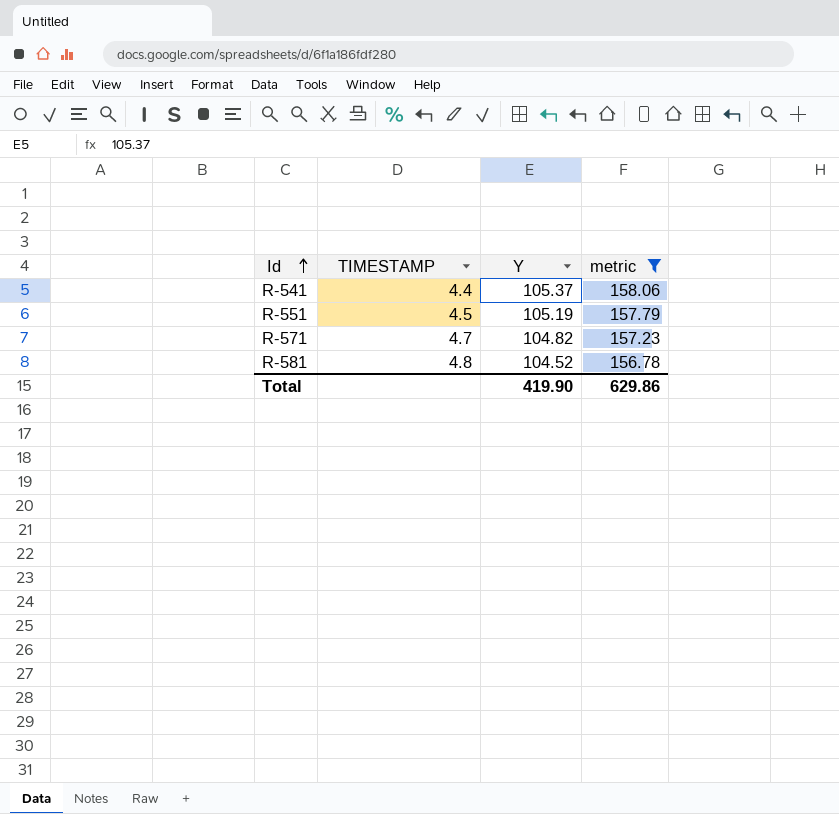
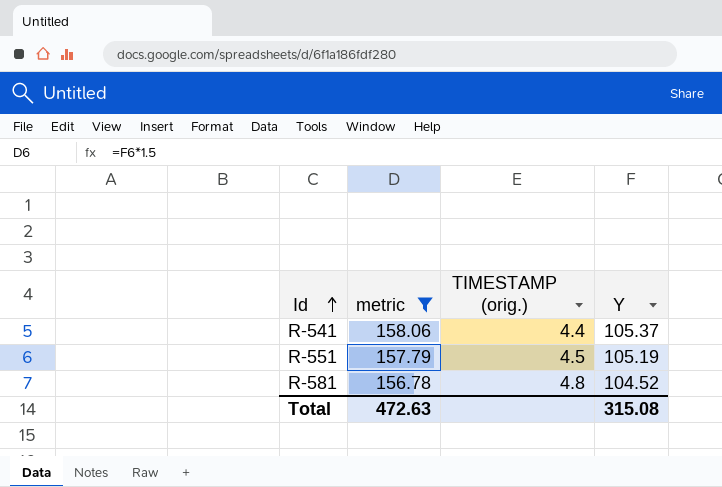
column metric | position: 4 -> 2
column name: TIMESTAMP -> TIMESTAMP (orig.)
row R-571: 4.7 | 104.82 | 157.23 -> none
Total | metric: 629.86 -> 472.63
Total | Y: 419.90 -> 315.08

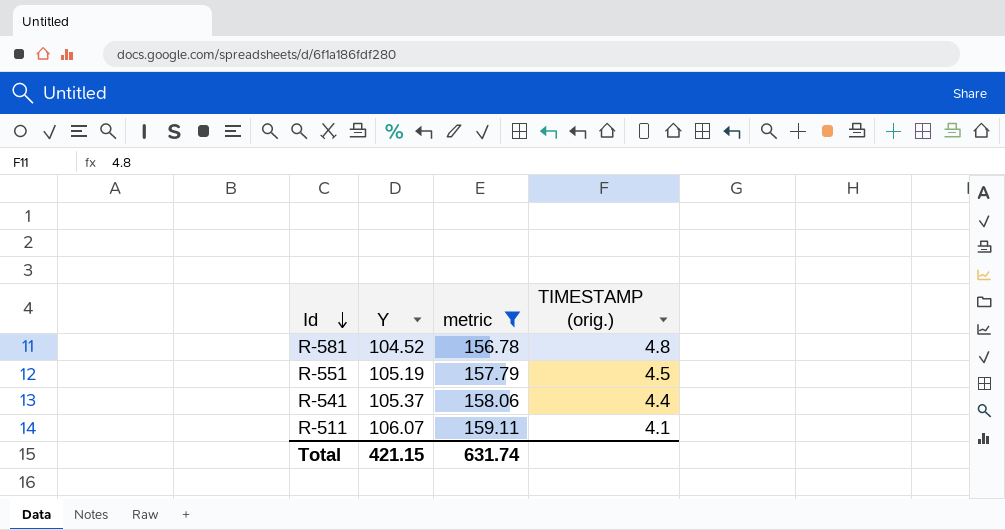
row order: Id ascending -> Id descending
column Y | position: 4 -> 2
row R-511: none -> 106.07 | 159.11 | 4.1
Total | Y: 315.08 -> 421.15
Total | metric: 472.63 -> 631.74

